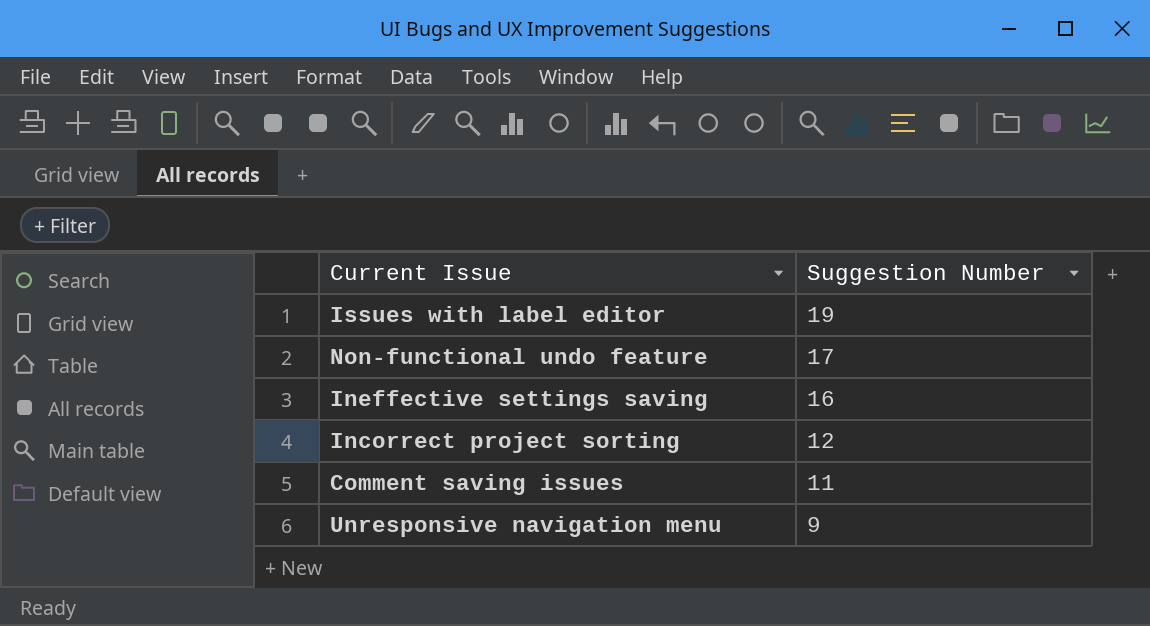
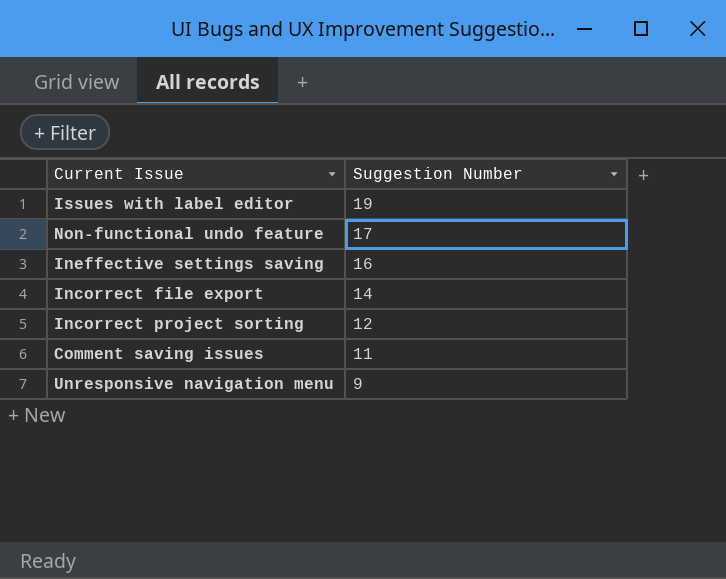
row Incorrect file export: none -> 14

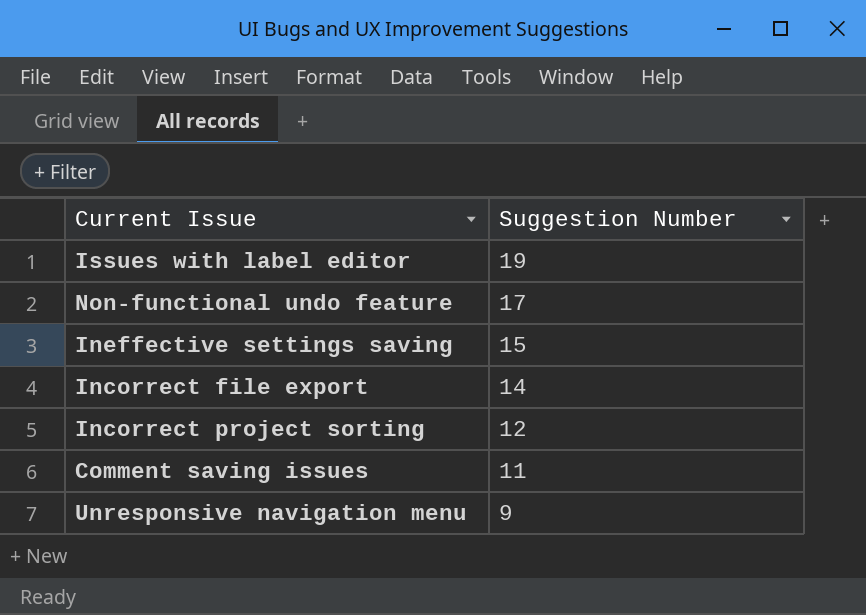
Ineffective settings saving | Suggestion Number: 16 -> 15

